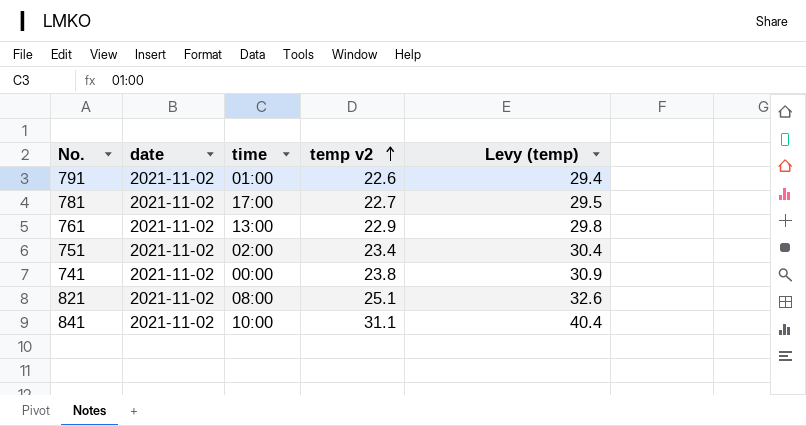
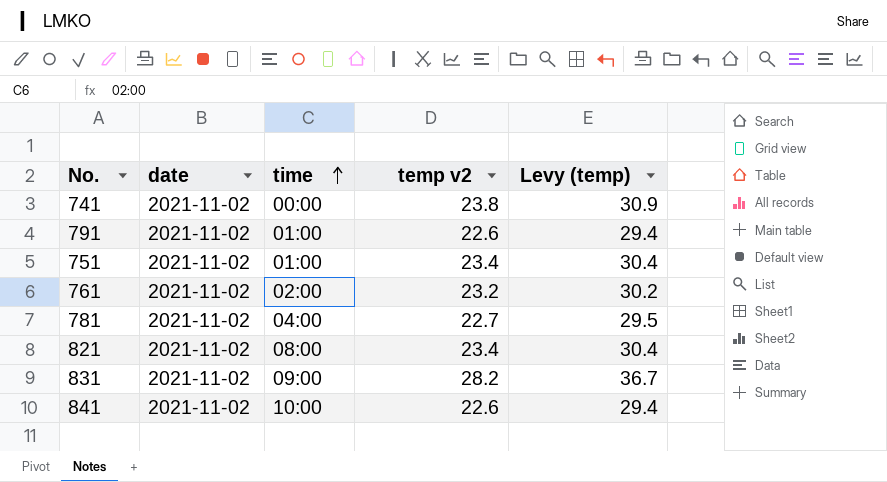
row order: temp v2 ascending -> time ascending
751 | time: 02:00 -> 01:00
761 | time: 13:00 -> 02:00
761 | temp v2: 22.9 -> 23.2
761 | Levy (temp): 29.8 -> 30.2
781 | time: 17:00 -> 04:00
821 | temp v2: 25.1 -> 23.4
821 | Levy (temp): 32.6 -> 30.4
row 831: none -> 2021-11-02 | 09:00 | 28.2 | 36.7
841 | temp v2: 31.1 -> 22.6
841 | Levy (temp): 40.4 -> 29.4

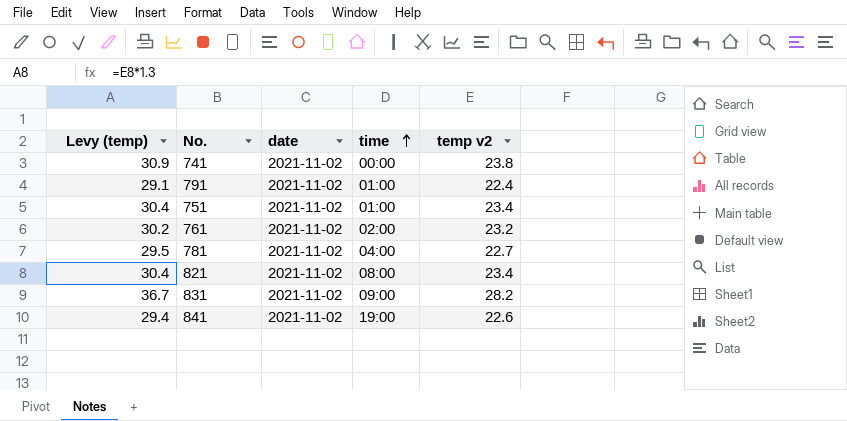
column Levy (temp) | position: 5 -> 1
791 | Levy (temp): 29.4 -> 29.1
791 | temp v2: 22.6 -> 22.4
841 | time: 10:00 -> 19:00

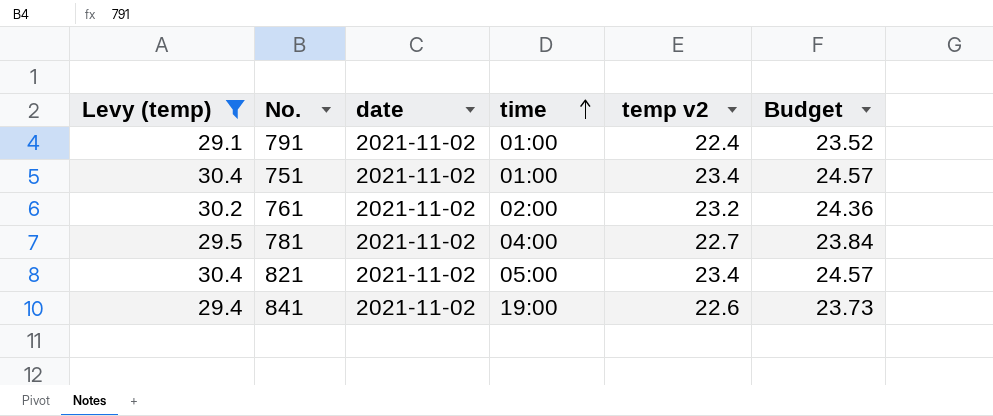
filter: none -> Levy (temp) <= 30.4
column Budget | formula: none -> [temp v2] * 1.05
821 | time: 08:00 -> 05:00

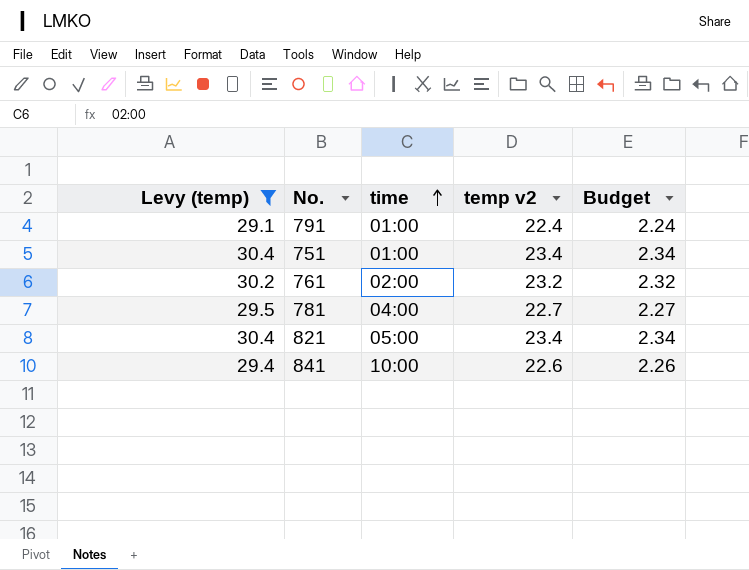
column date | position: 3 -> none
column Budget | formula: [temp v2] * 1.05 -> [temp v2] * 0.1
841 | time: 19:00 -> 10:00

